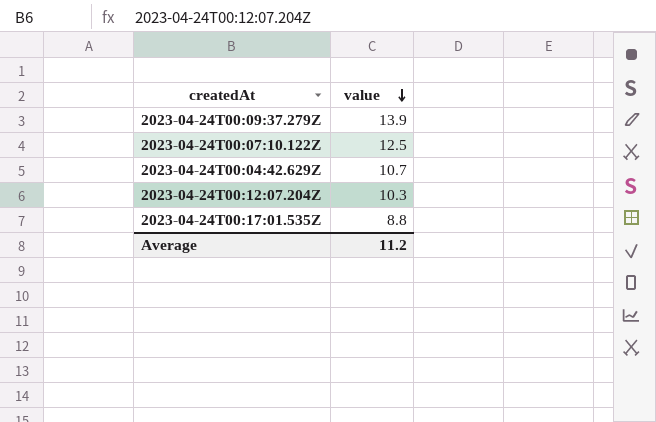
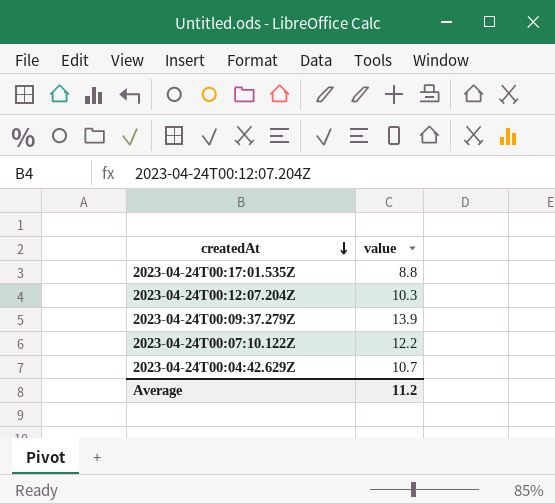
row order: value descending -> createdAt descending
2023-04-24T00:07:10.122Z | value: 12.5 -> 12.2

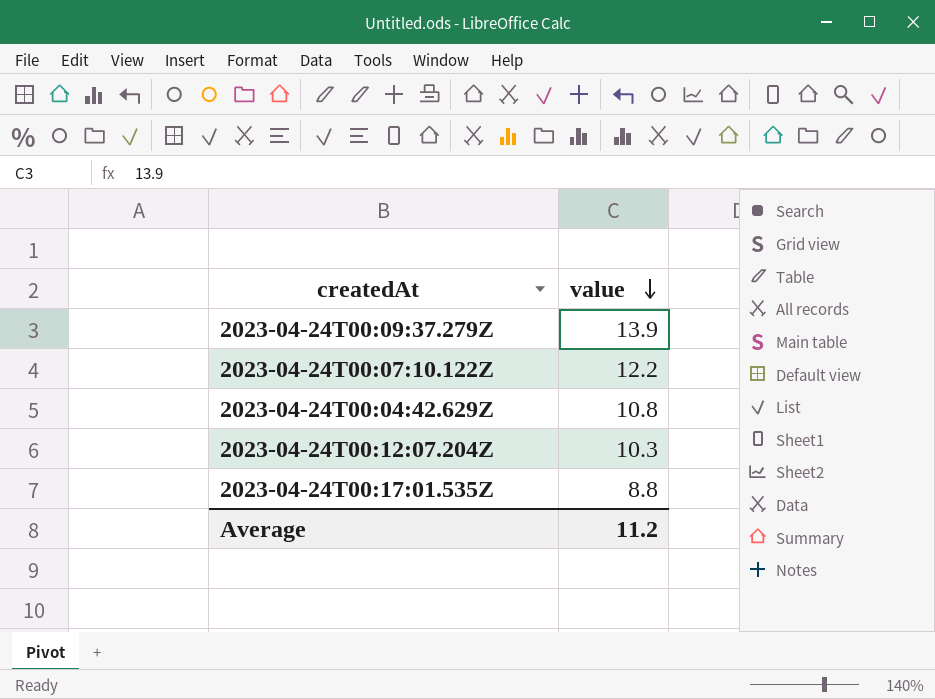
row order: createdAt descending -> value descending
2023-04-24T00:04:42.629Z | value: 10.7 -> 10.8

